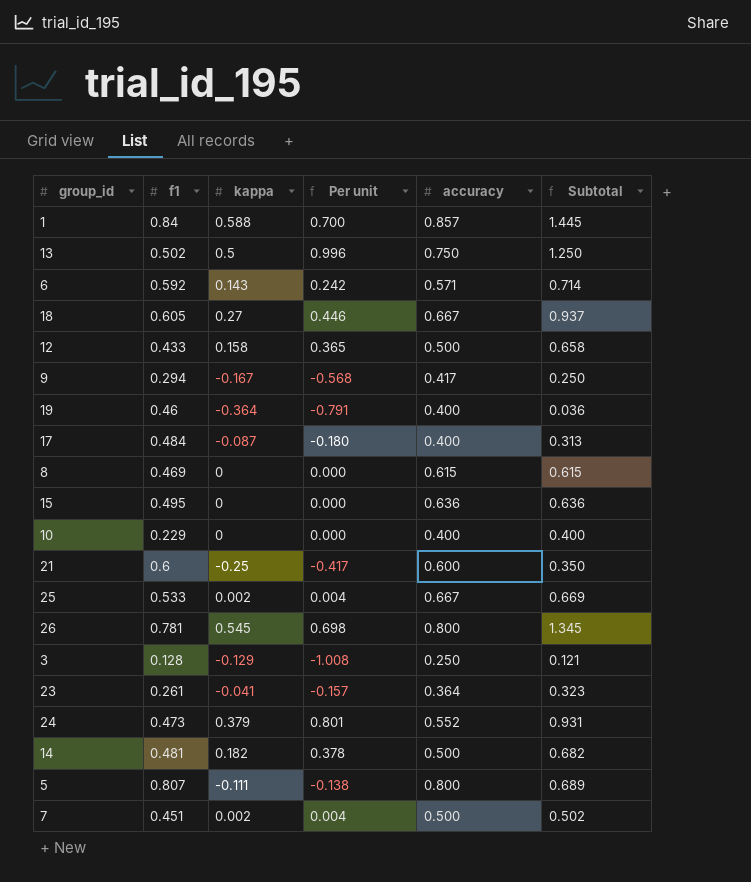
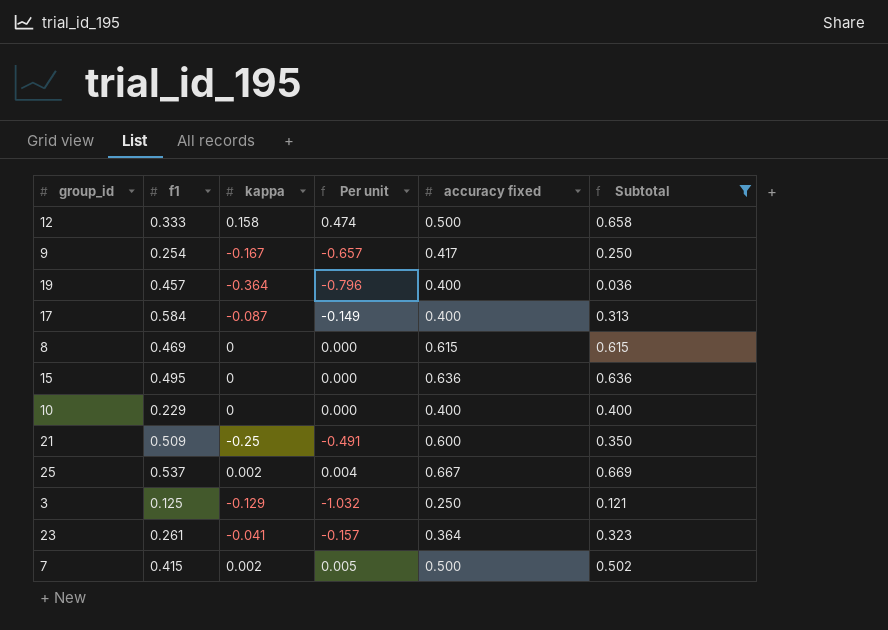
filter: none -> Subtotal <= 0.669
column name: accuracy -> accuracy fixed
12 | f1: 0.433 -> 0.333
12 | Per unit: 0.365 -> 0.474
9 | f1: 0.294 -> 0.254
9 | Per unit: -0.568 -> -0.657
19 | f1: 0.46 -> 0.457
19 | Per unit: -0.791 -> -0.796
17 | f1: 0.484 -> 0.584
17 | Per unit: -0.180 -> -0.149
21 | f1: 0.6 -> 0.509
21 | Per unit: -0.417 -> -0.491
25 | f1: 0.533 -> 0.537
3 | f1: 0.128 -> 0.125
3 | Per unit: -1.008 -> -1.032
7 | f1: 0.451 -> 0.415
7 | Per unit: 0.004 -> 0.005

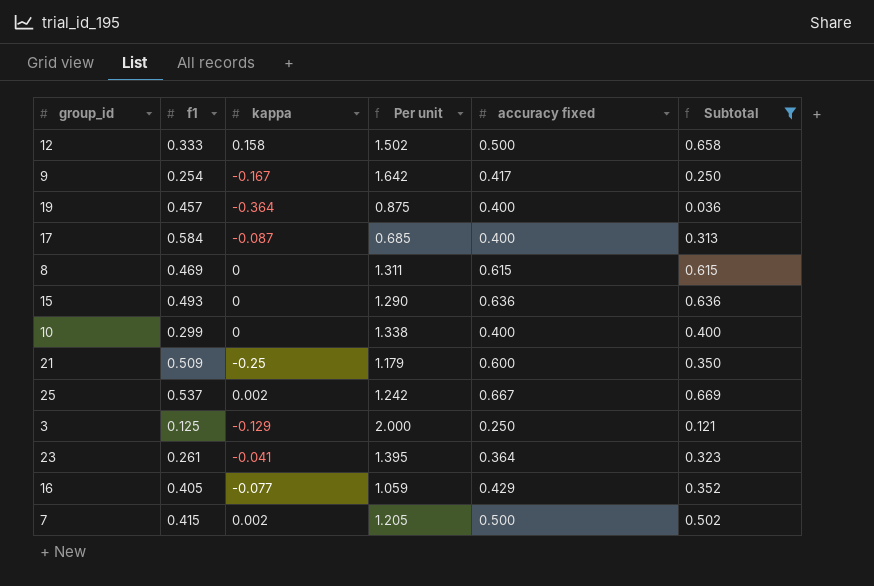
column Per unit | formula: [kappa] / [f1] -> [accuracy fixed] / [f1]
15 | f1: 0.495 -> 0.493
10 | f1: 0.229 -> 0.299
row 16: none -> 0.405 | -0.077 | 1.059 | 0.429 | 0.352

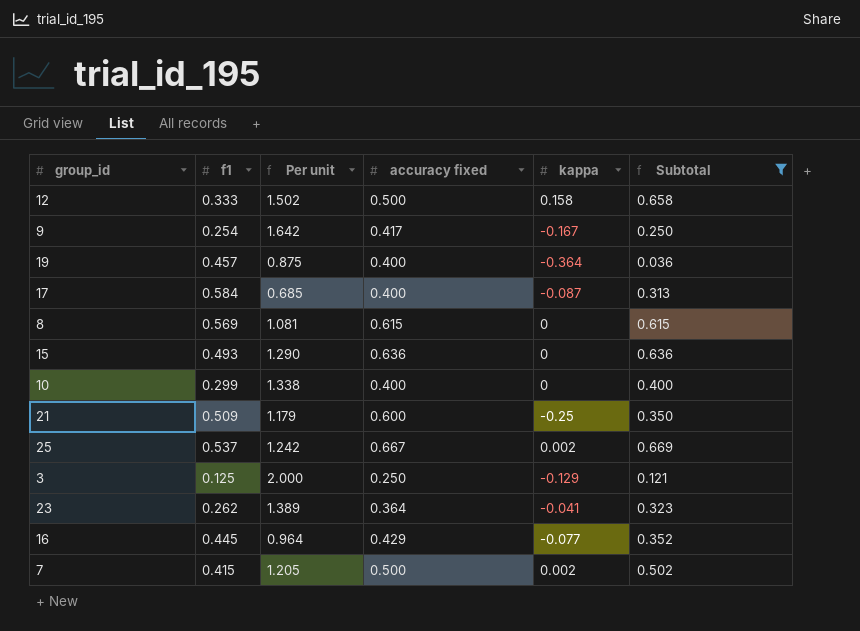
column kappa | position: 3 -> 5
8 | f1: 0.469 -> 0.569
8 | Per unit: 1.311 -> 1.081
23 | f1: 0.261 -> 0.262
23 | Per unit: 1.395 -> 1.389
16 | f1: 0.405 -> 0.445
16 | Per unit: 1.059 -> 0.964

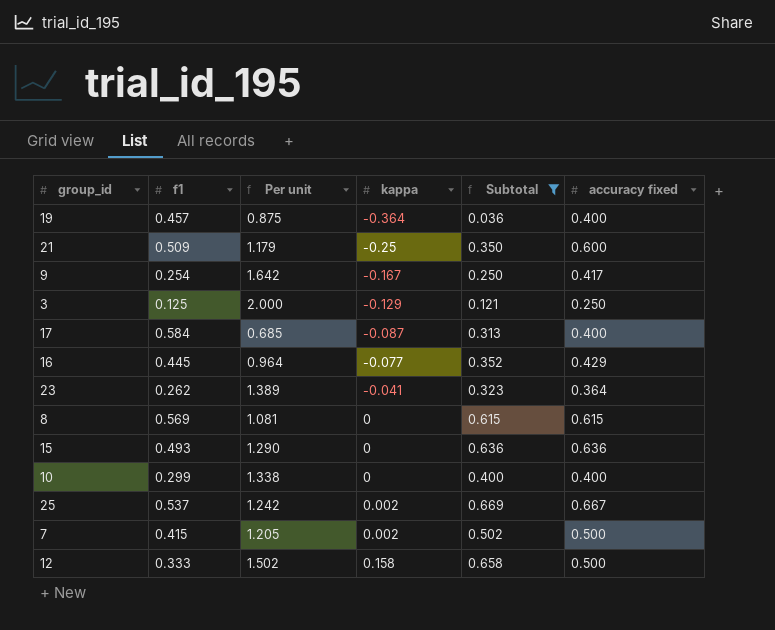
row order: none -> kappa ascending
column accuracy fixed | position: 4 -> 6

